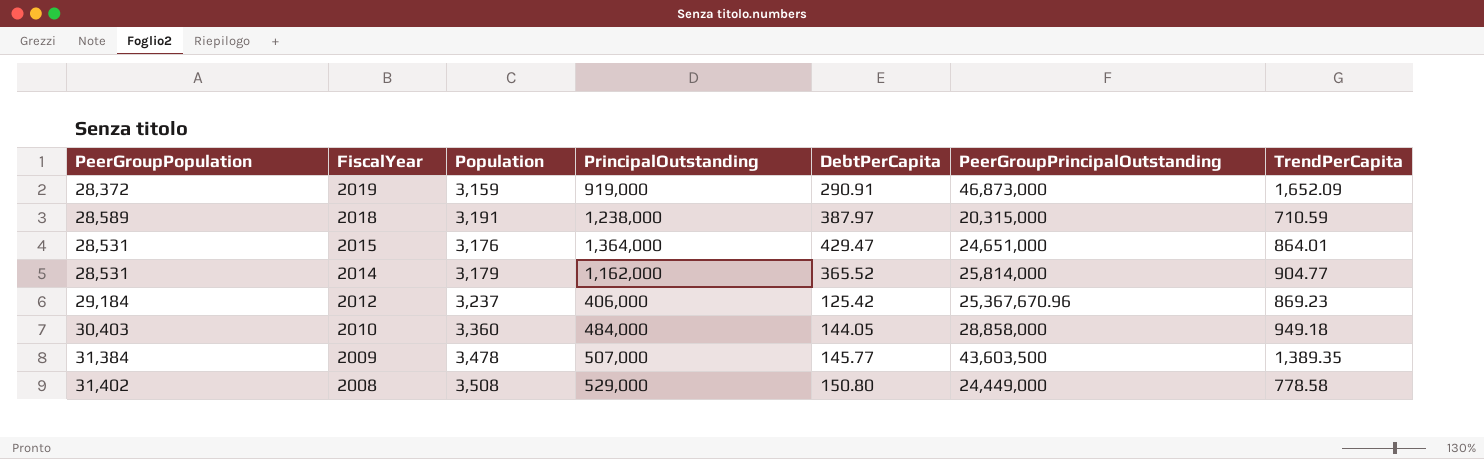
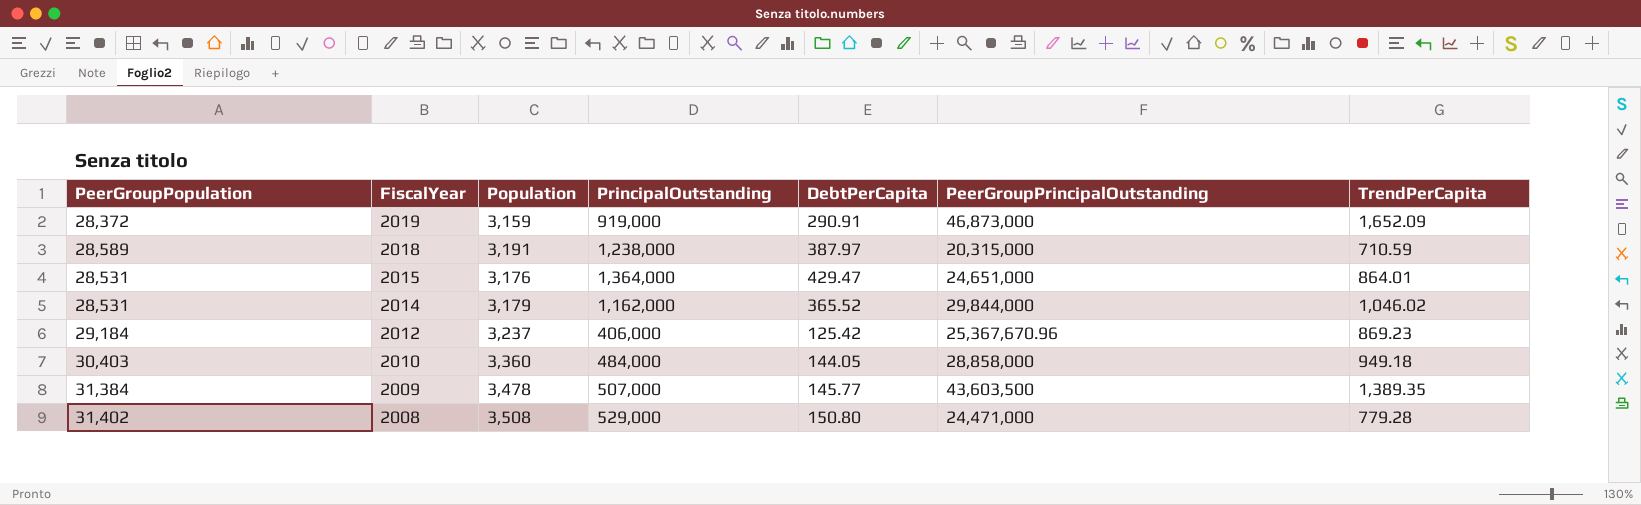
2014 | PeerGroupPrincipalOutstanding: 25,814,000 -> 29,844,000
2014 | TrendPerCapita: 904.77 -> 1,046.02
2008 | PeerGroupPrincipalOutstanding: 24,449,000 -> 24,471,000
2008 | TrendPerCapita: 778.58 -> 779.28

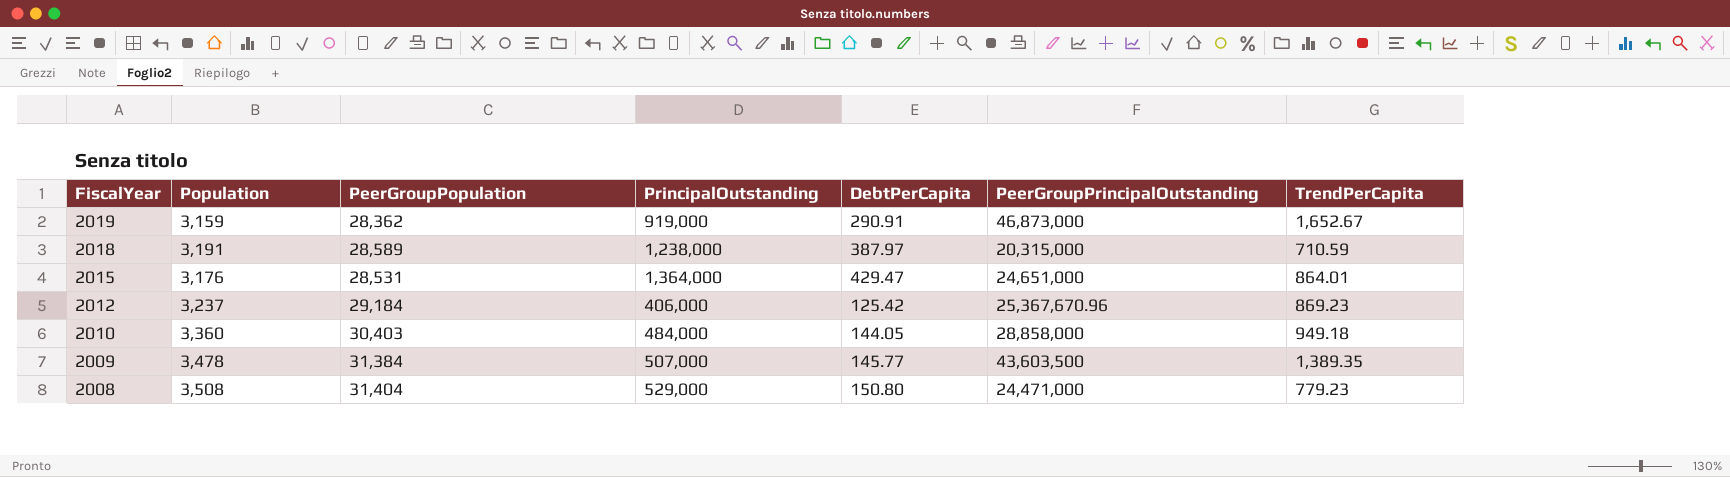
column PeerGroupPopulation | position: 1 -> 3
row 2014: 28,531 | 3,179 | 1,162,000 | 365.52 | 29,844,000 | 1,046.02 -> none
2019 | PeerGroupPopulation: 28,372 -> 28,362
2019 | TrendPerCapita: 1,652.09 -> 1,652.67
2008 | PeerGroupPopulation: 31,402 -> 31,404
2008 | TrendPerCapita: 779.28 -> 779.23

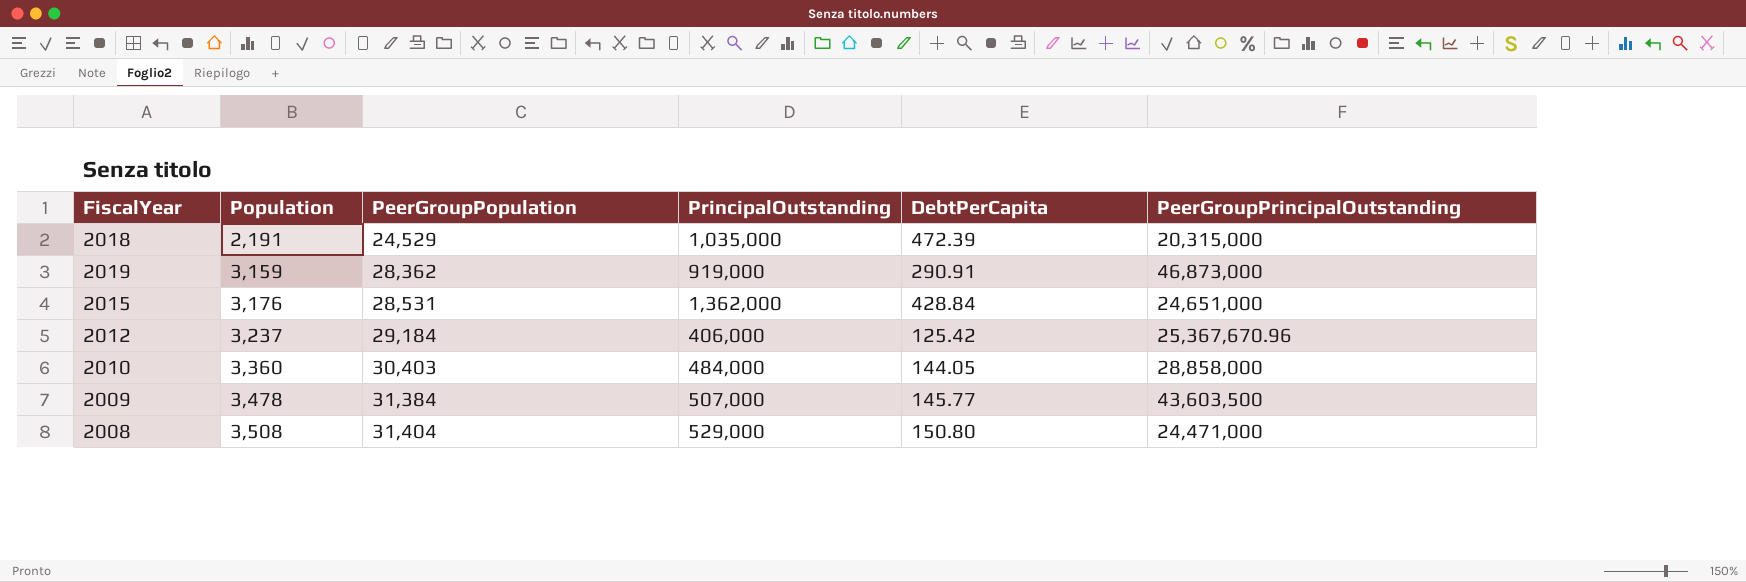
row order: FiscalYear descending -> Population ascending
column TrendPerCapita | formula: [PeerGroupPrincipalOutstanding] / [PeerGroupPopulation] -> none
2018 | Population: 3,191 -> 2,191
2018 | PeerGroupPopulation: 28,589 -> 24,529
2018 | PrincipalOutstanding: 1,238,000 -> 1,035,000
2018 | DebtPerCapita: 387.97 -> 472.39
2015 | PrincipalOutstanding: 1,364,000 -> 1,362,000
2015 | DebtPerCapita: 429.47 -> 428.84

